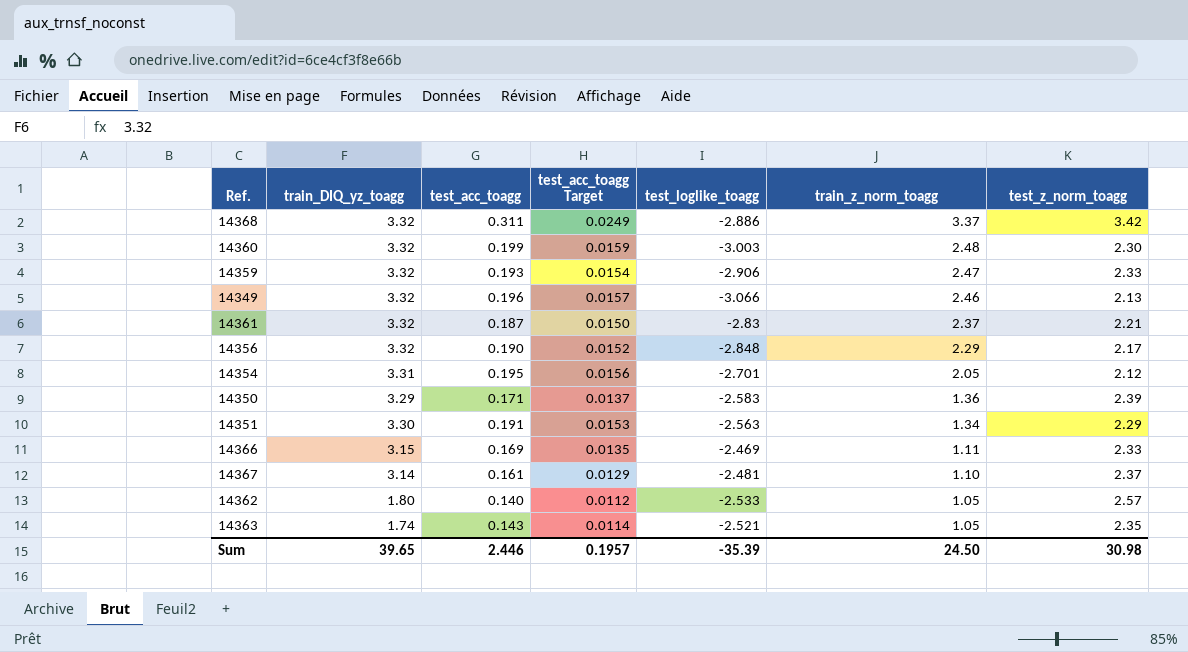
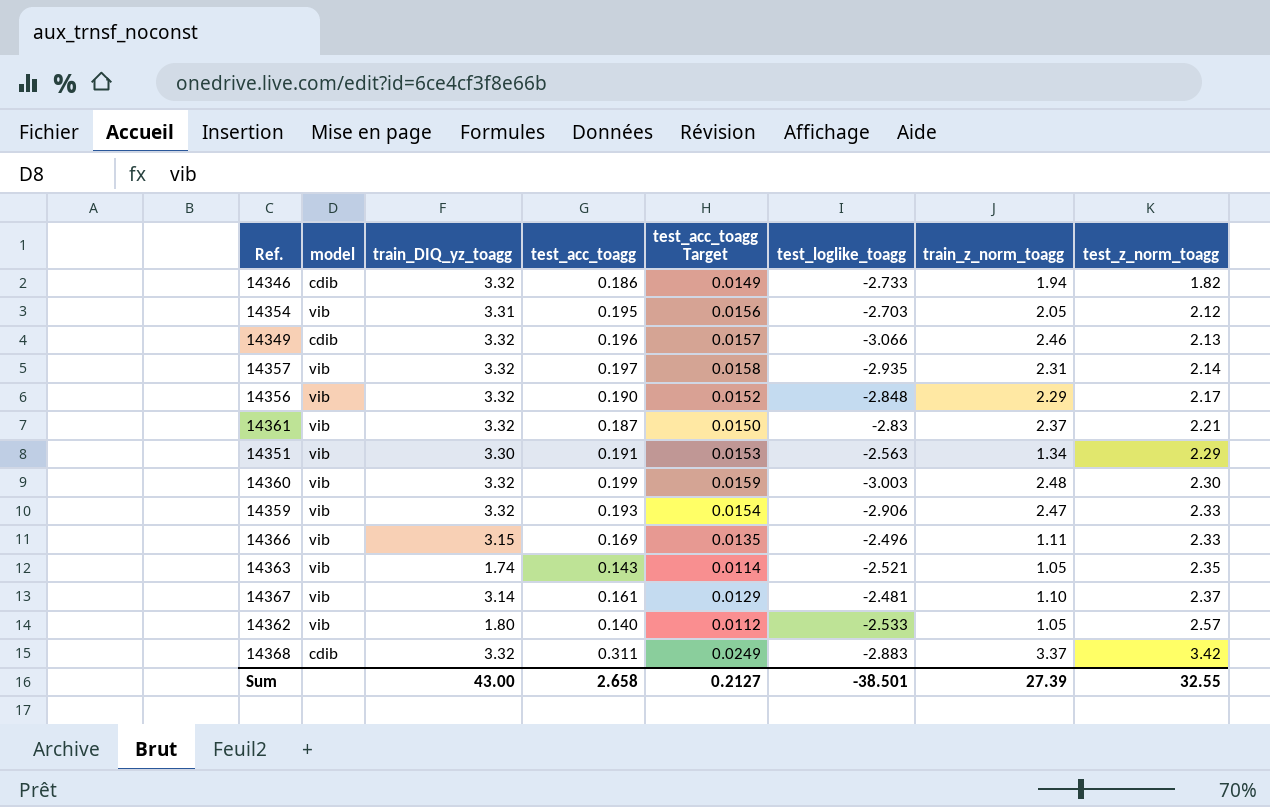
row order: train_z_norm_toagg descending -> test_z_norm_toagg ascending
column model | position: none -> 2
row 14350: 3.29 | 0.171 | 0.0137 | -2.583 | 1.36 | 2.39 -> none
row 14346: none -> cdib | 3.32 | 0.186 | 0.0149 | -2.733 | 1.94 | 1.82
14354 | test_loglike_toagg: -2.701 -> -2.703
row 14357: none -> vib | 3.32 | 0.197 | 0.0158 | -2.935 | 2.31 | 2.14
14366 | test_loglike_toagg: -2.469 -> -2.496
14368 | test_loglike_toagg: -2.886 -> -2.883
Sum | train_DIQ_yz_toagg: 39.65 -> 43.00
Sum | test_acc_toagg: 2.446 -> 2.658
Sum | test_acc_toagg Target: 0.1957 -> 0.2127
Sum | test_loglike_toagg: -35.39 -> -38.501
Sum | train_z_norm_toagg: 24.50 -> 27.39
Sum | test_z_norm_toagg: 30.98 -> 32.55

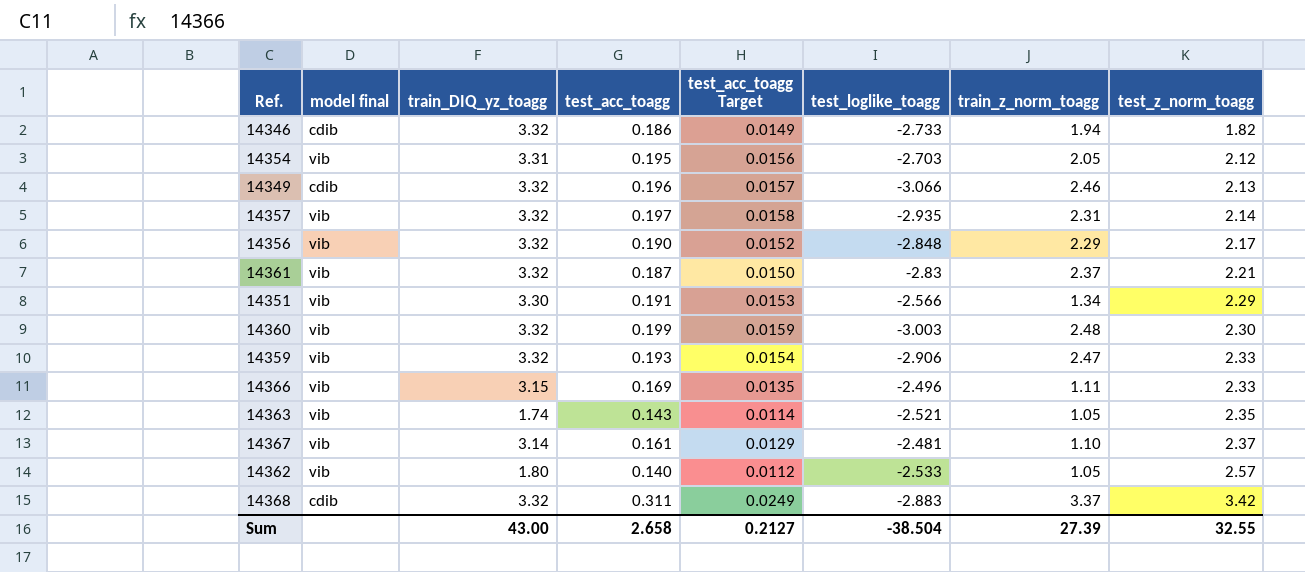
column name: model -> model final
14351 | test_loglike_toagg: -2.563 -> -2.566
Sum | test_loglike_toagg: -38.501 -> -38.504

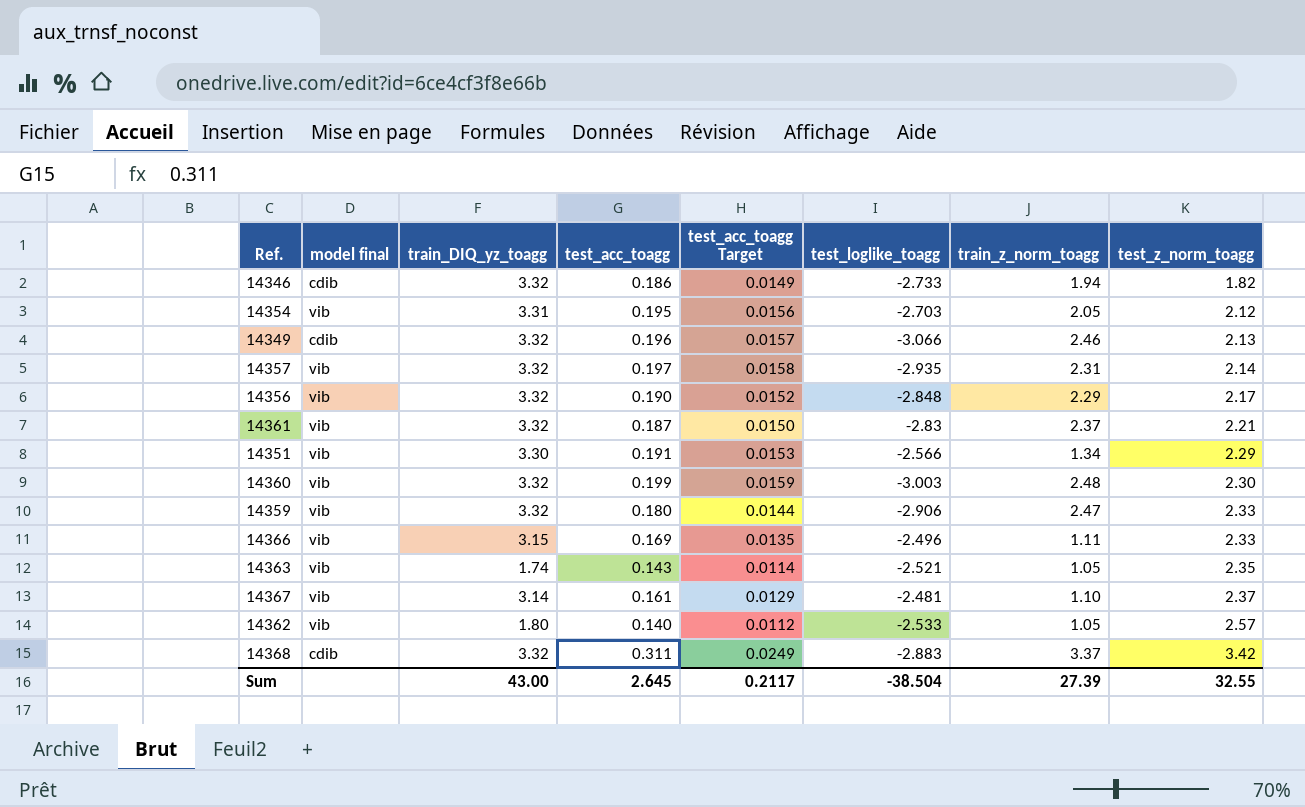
14359 | test_acc_toagg: 0.193 -> 0.180
14359 | test_acc_toagg Target: 0.0154 -> 0.0144
Sum | test_acc_toagg: 2.658 -> 2.645
Sum | test_acc_toagg Target: 0.2127 -> 0.2117

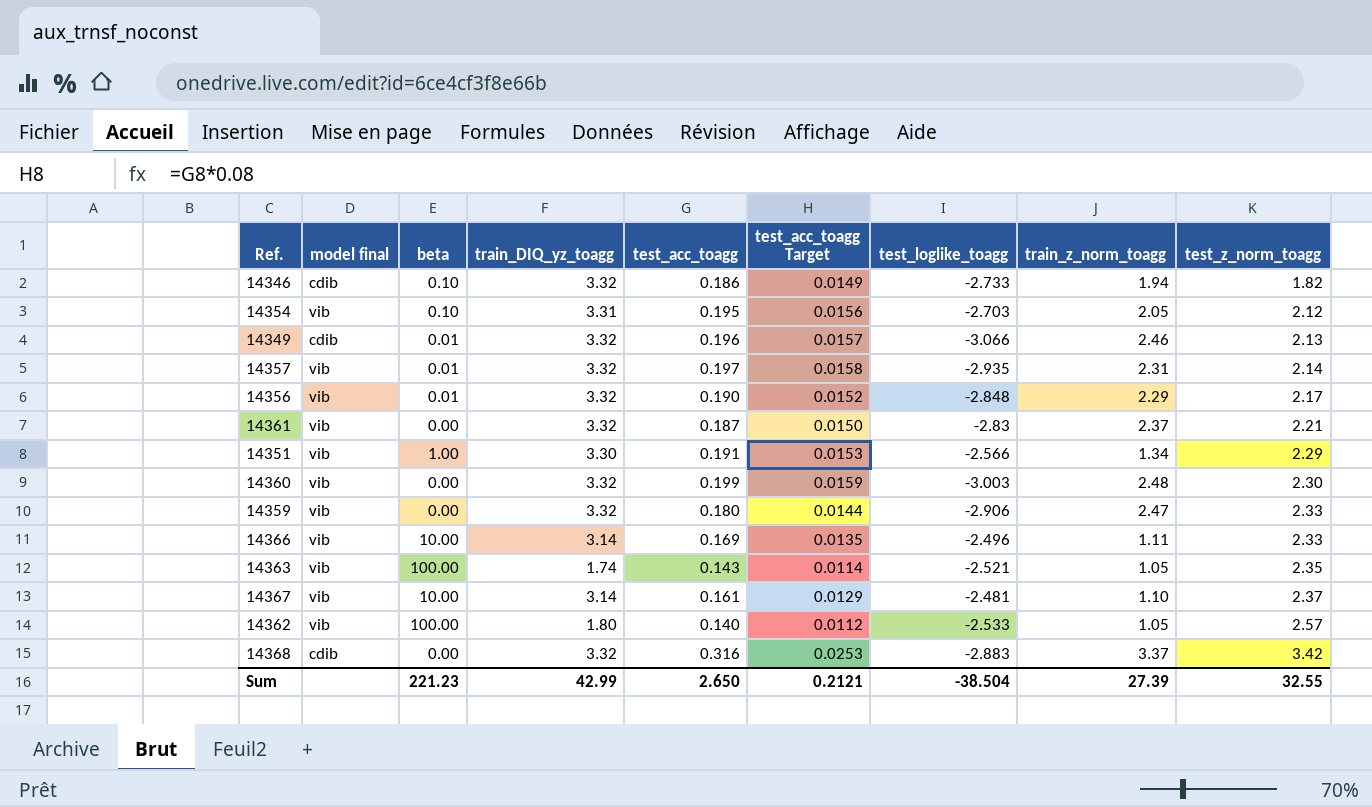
column beta | position: none -> 3
14366 | train_DIQ_yz_toagg: 3.15 -> 3.14
14368 | test_acc_toagg: 0.311 -> 0.316
14368 | test_acc_toagg Target: 0.0249 -> 0.0253
Sum | train_DIQ_yz_toagg: 43.00 -> 42.99
Sum | test_acc_toagg: 2.645 -> 2.650
Sum | test_acc_toagg Target: 0.2117 -> 0.2121

